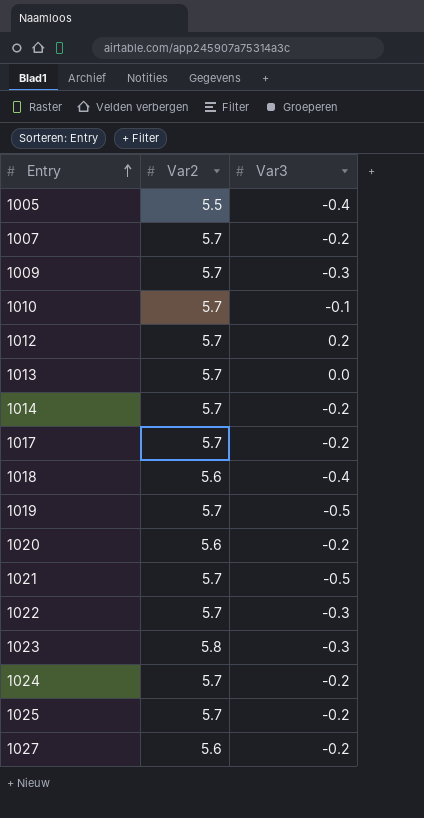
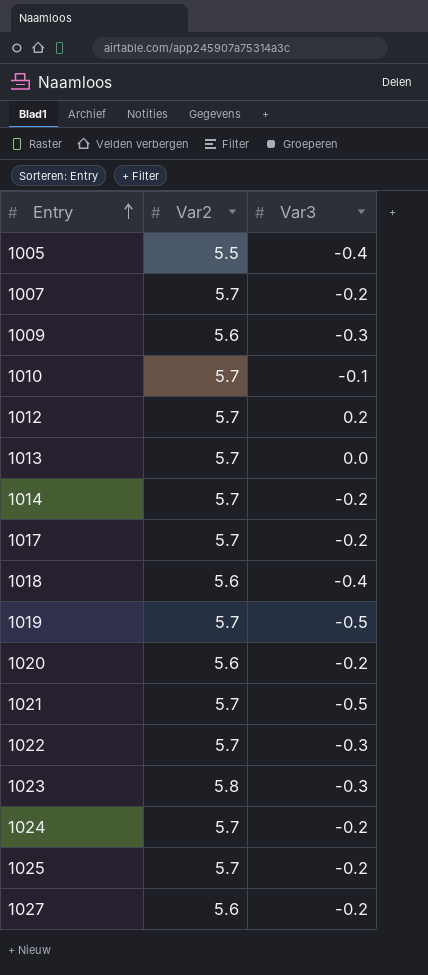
1009 | Var2: 5.7 -> 5.6

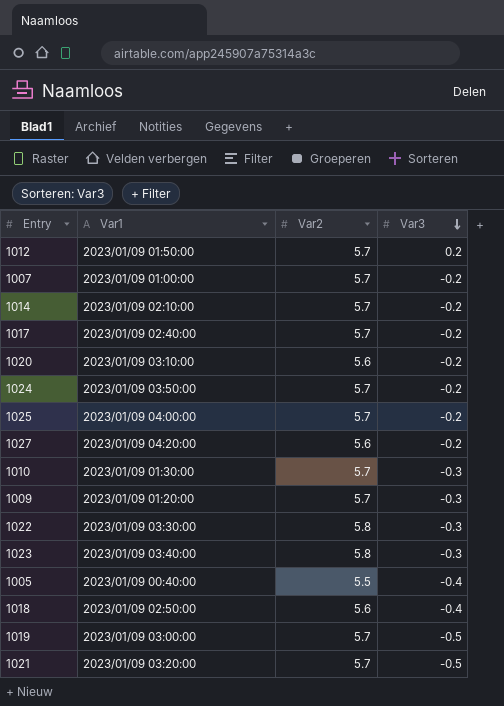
row order: Entry ascending -> Var3 descending
column Var1 | position: none -> 2
row 1013: 5.7 | 0.0 -> none
1010 | Var3: -0.1 -> -0.3
1009 | Var2: 5.6 -> 5.7
1022 | Var2: 5.7 -> 5.8

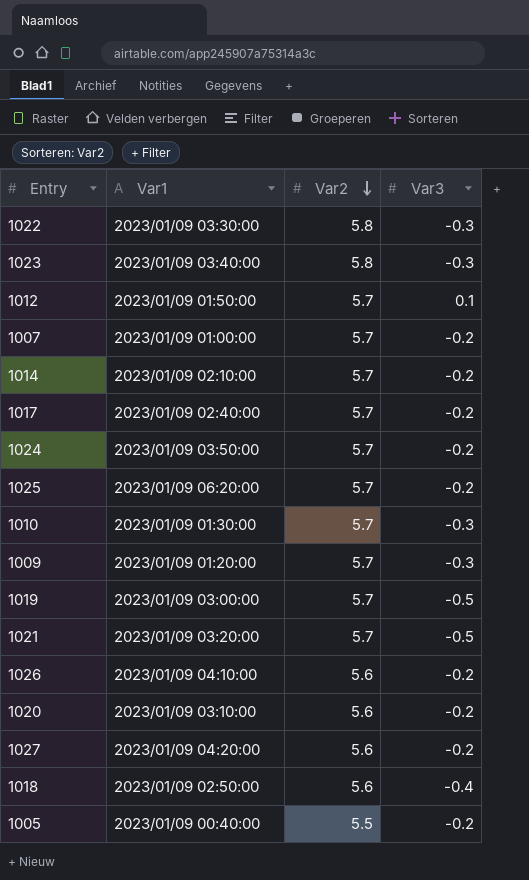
row order: Var3 descending -> Var2 descending
1012 | Var3: 0.2 -> 0.1
1025 | Var1: 2023/01/09 04:00:00 -> 2023/01/09 06:20:00
row 1026: none -> 2023/01/09 04:10:00 | 5.6 | -0.2
1005 | Var3: -0.4 -> -0.2

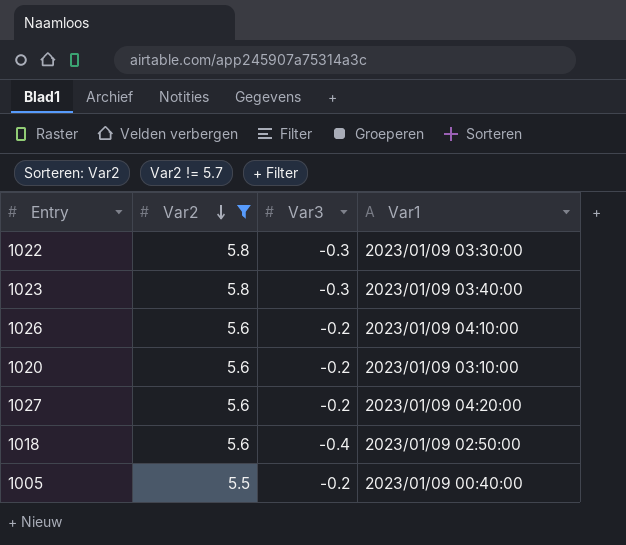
filter: none -> Var2 != 5.7
column Var1 | position: 2 -> 4

